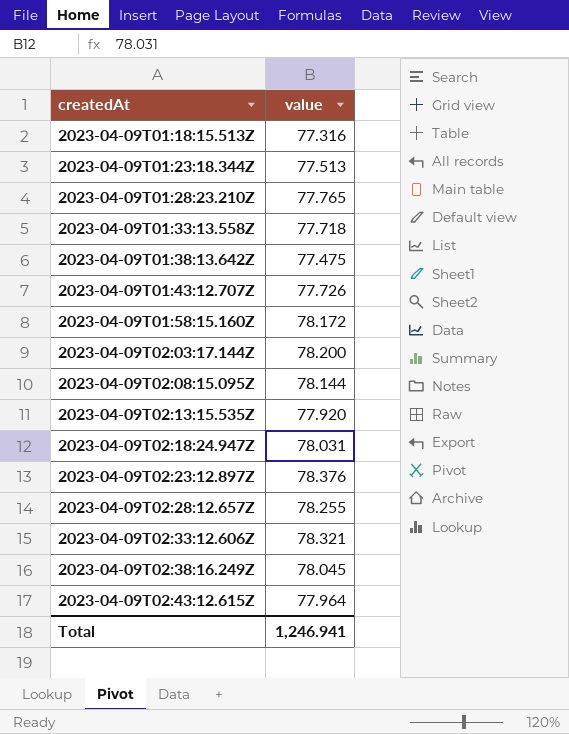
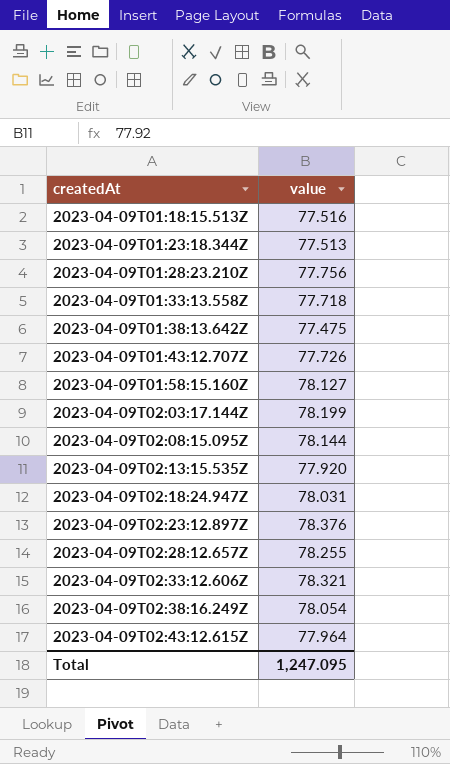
2023-04-09T01:18:15.513Z | value: 77.316 -> 77.516
2023-04-09T01:28:23.210Z | value: 77.765 -> 77.756
2023-04-09T01:58:15.160Z | value: 78.172 -> 78.127
2023-04-09T02:03:17.144Z | value: 78.200 -> 78.199
2023-04-09T02:38:16.249Z | value: 78.045 -> 78.054
Total | value: 1,246.941 -> 1,247.095

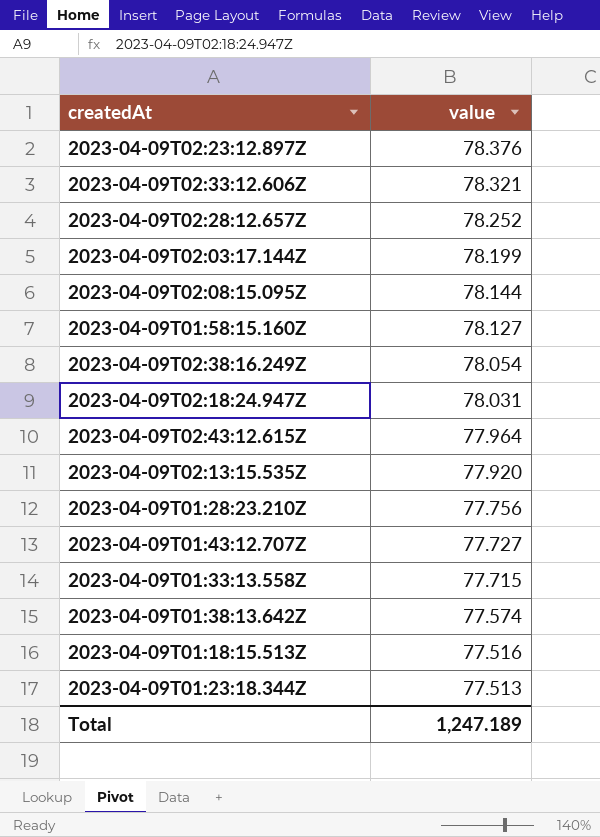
row order: createdAt ascending -> value descending
2023-04-09T02:28:12.657Z | value: 78.255 -> 78.252
2023-04-09T01:43:12.707Z | value: 77.726 -> 77.727
2023-04-09T01:33:13.558Z | value: 77.718 -> 77.715
2023-04-09T01:38:13.642Z | value: 77.475 -> 77.574
Total | value: 1,247.095 -> 1,247.189

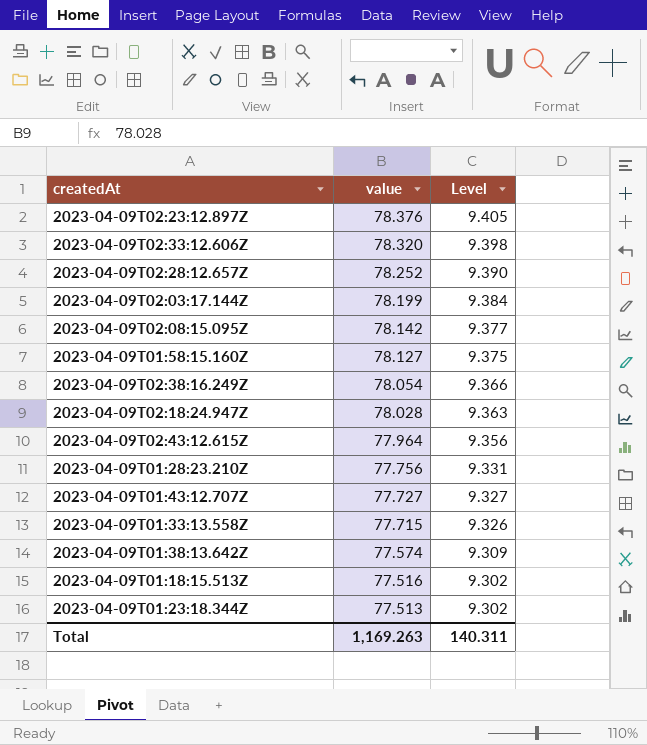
column Level | formula: none -> [value] * 0.12
row 2023-04-09T02:13:15.535Z: 77.920 -> none
2023-04-09T02:33:12.606Z | value: 78.321 -> 78.320
2023-04-09T02:08:15.095Z | value: 78.144 -> 78.142
2023-04-09T02:18:24.947Z | value: 78.031 -> 78.028
Total | value: 1,247.189 -> 1,169.263

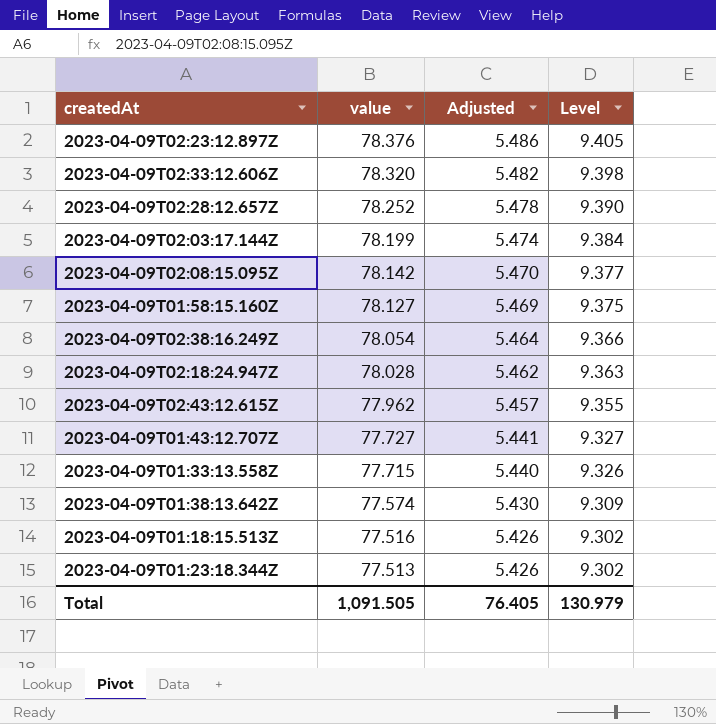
column Adjusted | formula: none -> [value] * 0.07
row 2023-04-09T01:28:23.210Z: 77.756 | 9.331 -> none
2023-04-09T02:43:12.615Z | value: 77.964 -> 77.962
2023-04-09T02:43:12.615Z | Level: 9.356 -> 9.355
Total | value: 1,169.263 -> 1,091.505
Total | Level: 140.311 -> 130.979

